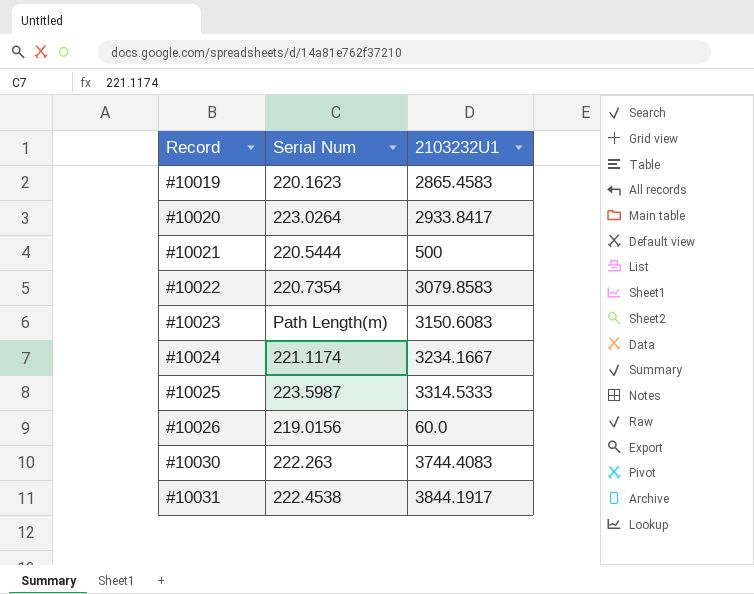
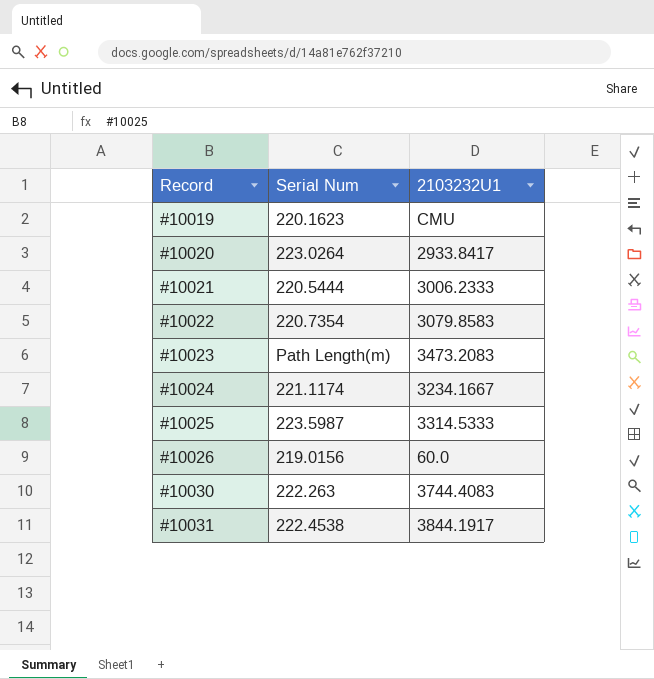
#10019 | 2103232U1: 2865.4583 -> CMU
#10021 | 2103232U1: 500 -> 3006.2333
#10023 | 2103232U1: 3150.6083 -> 3473.2083

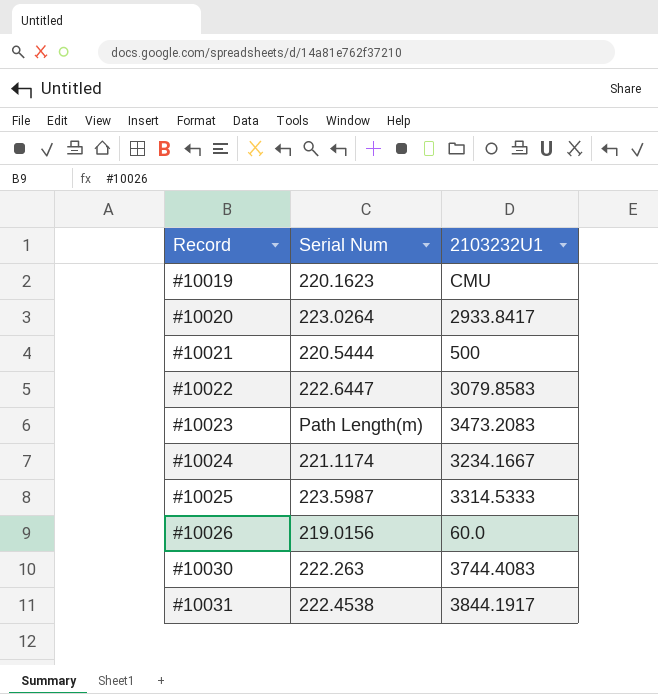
#10021 | 2103232U1: 3006.2333 -> 500
#10022 | Serial Num: 220.7354 -> 222.6447

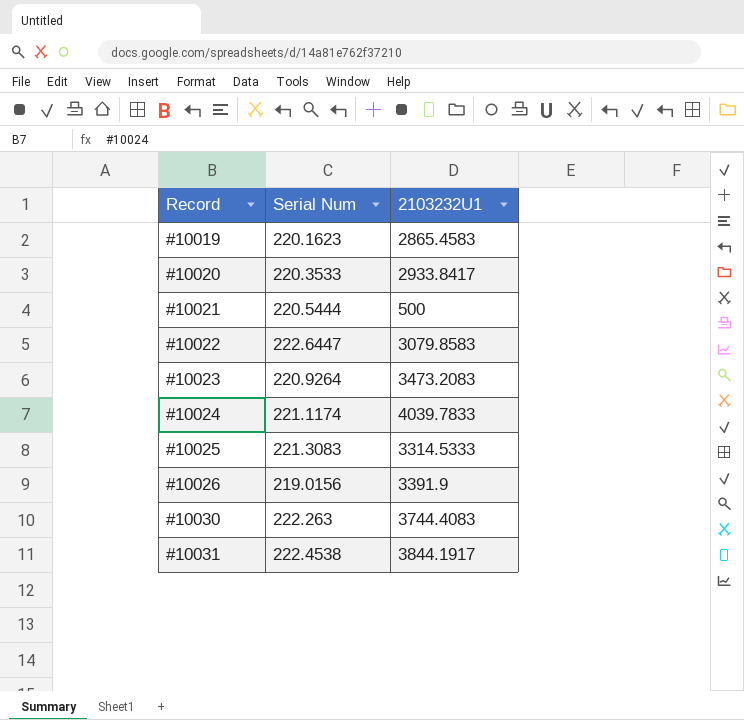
#10019 | 2103232U1: CMU -> 2865.4583
#10020 | Serial Num: 223.0264 -> 220.3533
#10023 | Serial Num: Path Length(m) -> 220.9264
#10024 | 2103232U1: 3234.1667 -> 4039.7833
#10025 | Serial Num: 223.5987 -> 221.3083
#10026 | 2103232U1: 60.0 -> 3391.9

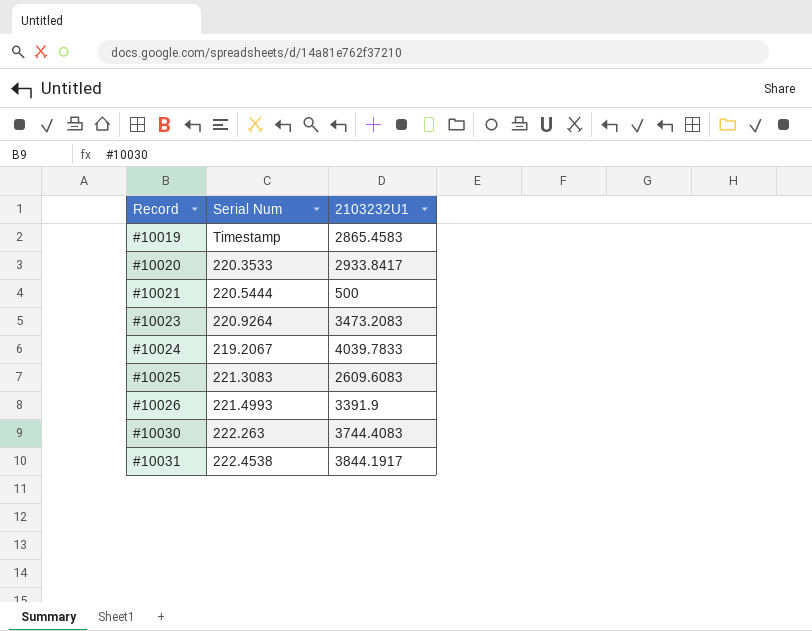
row #10022: 222.6447 | 3079.8583 -> none
#10019 | Serial Num: 220.1623 -> Timestamp
#10024 | Serial Num: 221.1174 -> 219.2067
#10025 | 2103232U1: 3314.5333 -> 2609.6083
#10026 | Serial Num: 219.0156 -> 221.4993

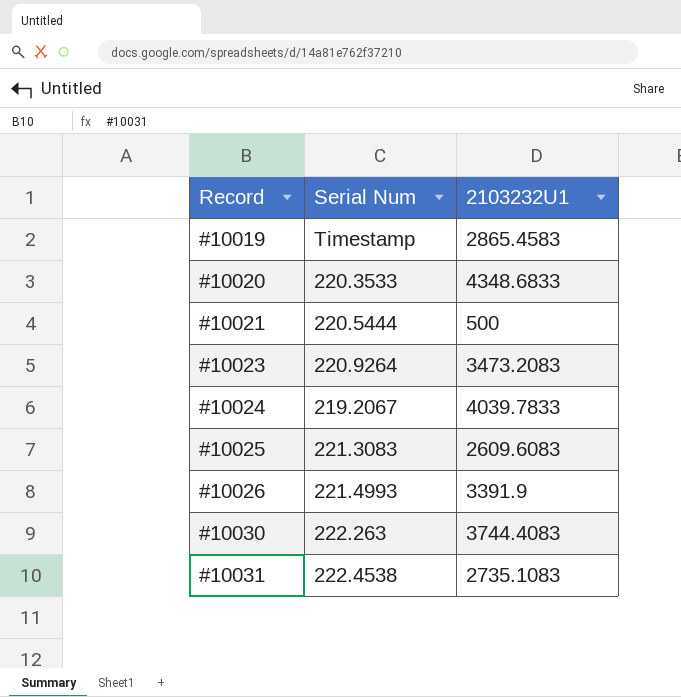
#10020 | 2103232U1: 2933.8417 -> 4348.6833
#10031 | 2103232U1: 3844.1917 -> 2735.1083

